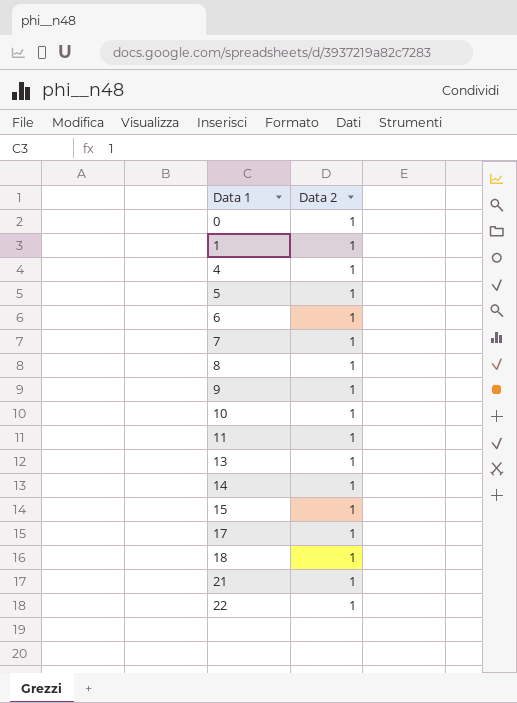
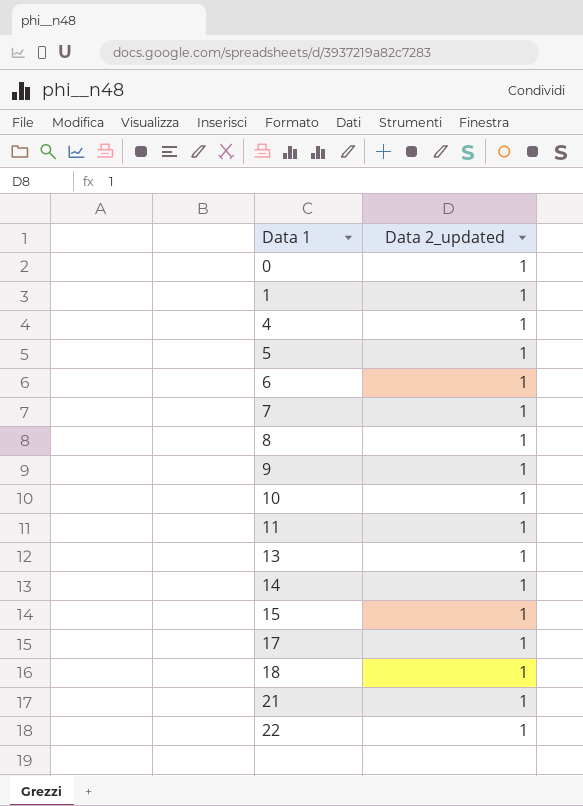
column name: Data 2 -> Data 2_updated

